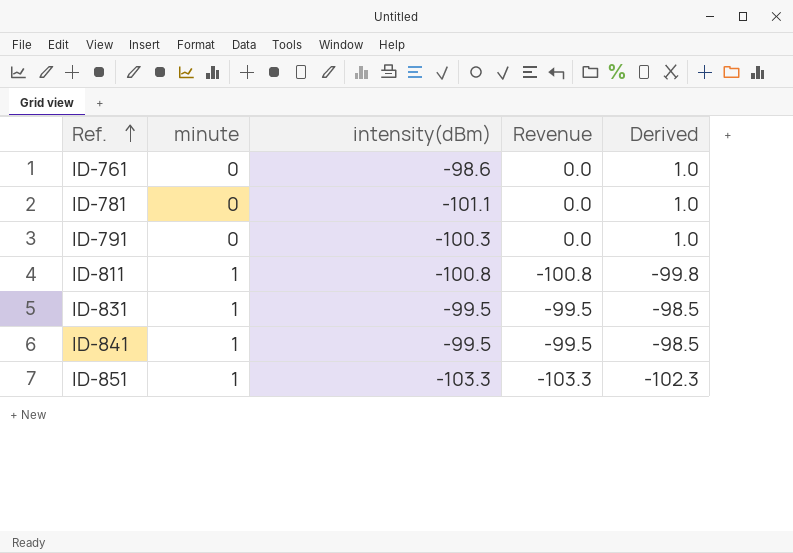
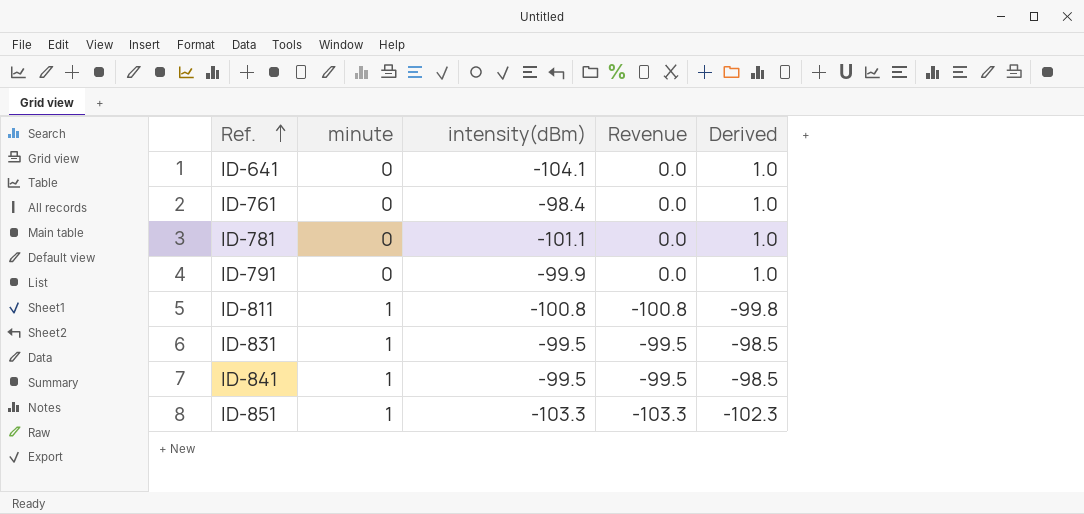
row ID-641: none -> 0 | -104.1 | 0.0 | 1.0
ID-761 | intensity(dBm): -98.6 -> -98.4
ID-791 | intensity(dBm): -100.3 -> -99.9

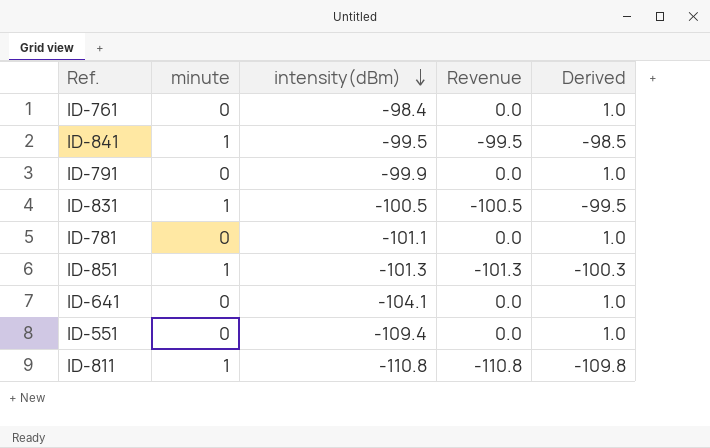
row order: Ref. ascending -> intensity(dBm) descending
ID-831 | intensity(dBm): -99.5 -> -100.5
ID-831 | Revenue: -99.5 -> -100.5
ID-831 | Derived: -98.5 -> -99.5
ID-851 | intensity(dBm): -103.3 -> -101.3
ID-851 | Revenue: -103.3 -> -101.3
ID-851 | Derived: -102.3 -> -100.3
row ID-551: none -> 0 | -109.4 | 0.0 | 1.0
ID-811 | intensity(dBm): -100.8 -> -110.8
ID-811 | Revenue: -100.8 -> -110.8
ID-811 | Derived: -99.8 -> -109.8

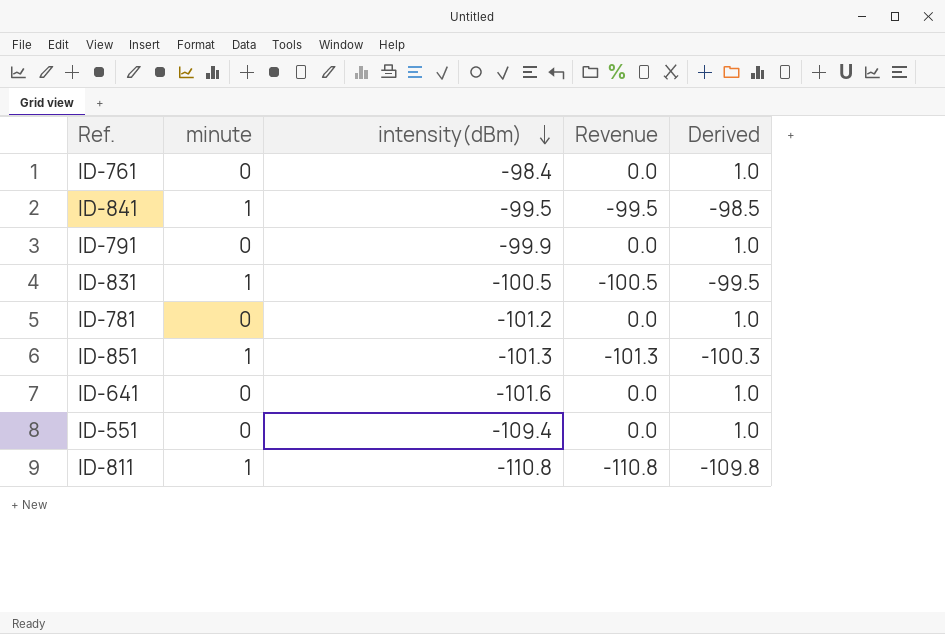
ID-781 | intensity(dBm): -101.1 -> -101.2
ID-641 | intensity(dBm): -104.1 -> -101.6

